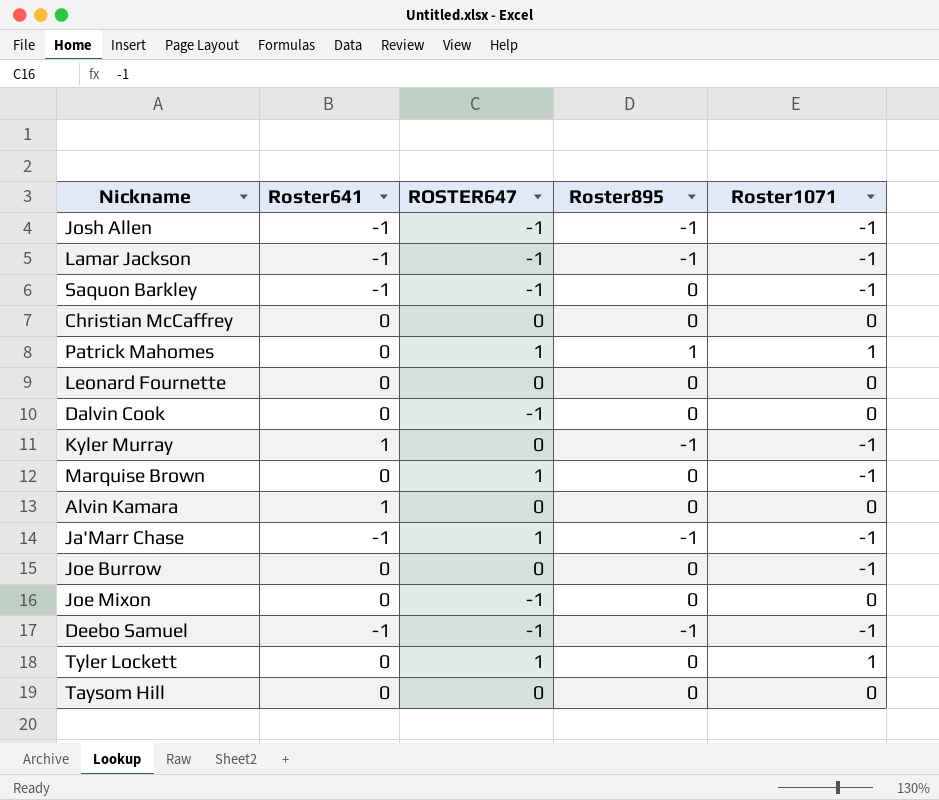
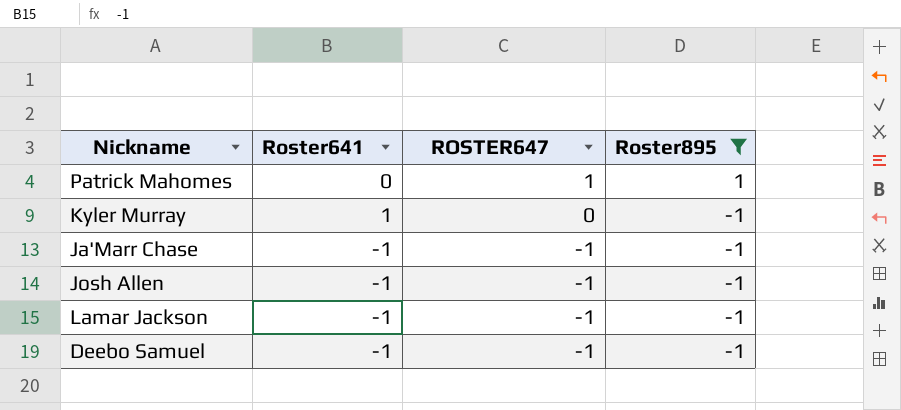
filter: none -> Roster895 != 0
row order: none -> ROSTER647 descending
column Roster1071 | position: 5 -> none
Ja'Marr Chase | ROSTER647: 1 -> -1

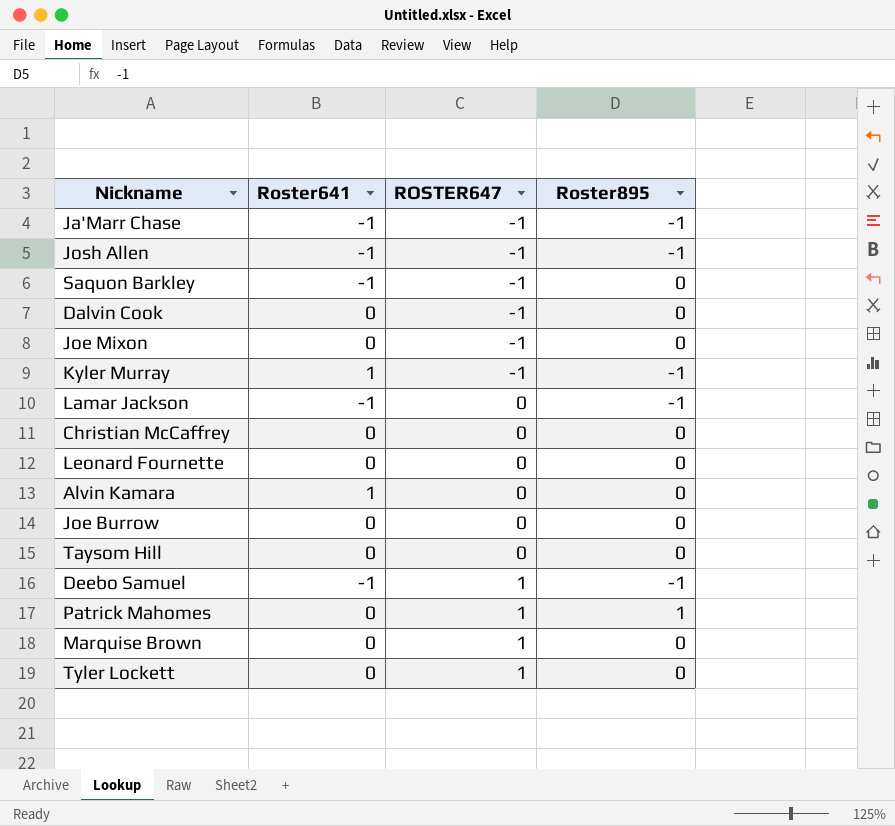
filter: Roster895 != 0 -> none
row order: ROSTER647 descending -> ROSTER647 ascending
Kyler Murray | ROSTER647: 0 -> -1
Lamar Jackson | ROSTER647: -1 -> 0
Deebo Samuel | ROSTER647: -1 -> 1

